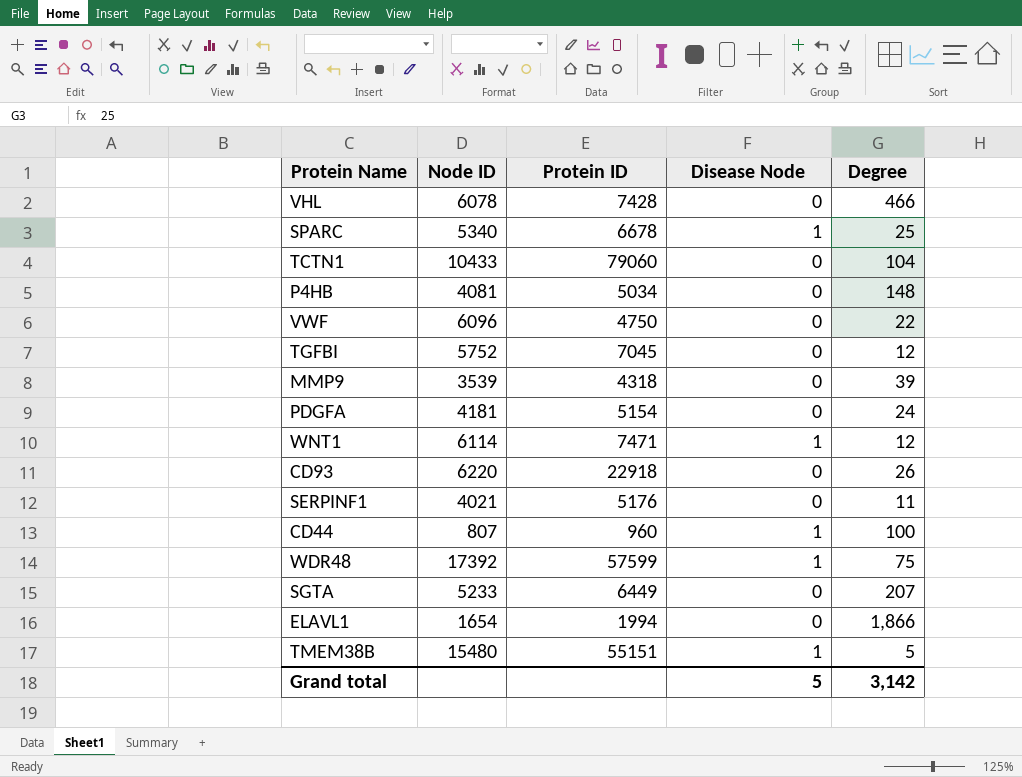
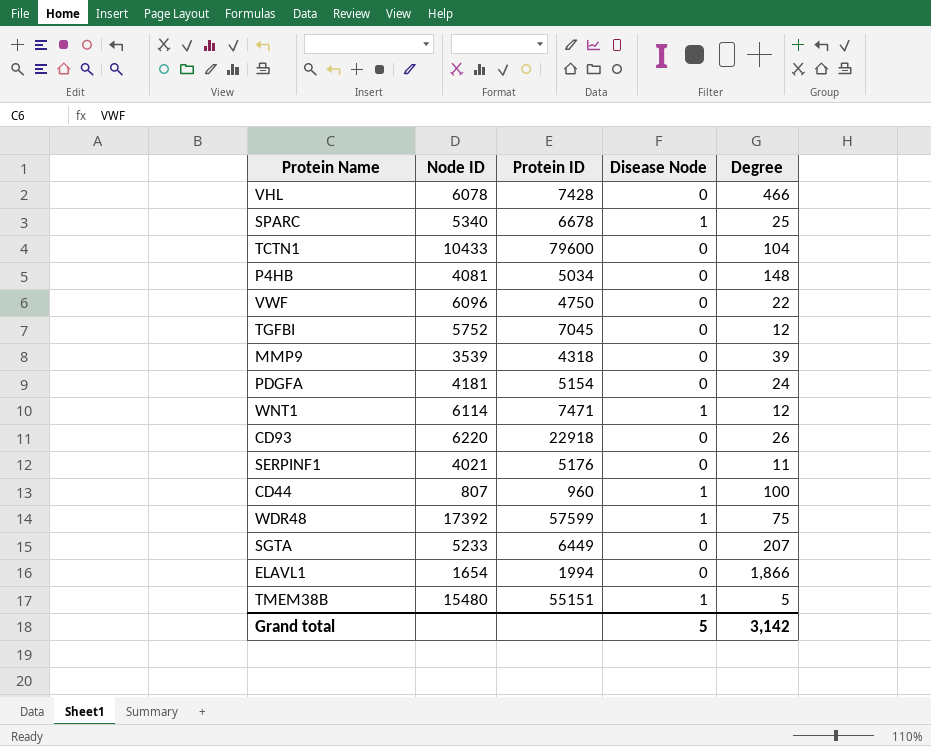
TCTN1 | Protein ID: 79060 -> 79600

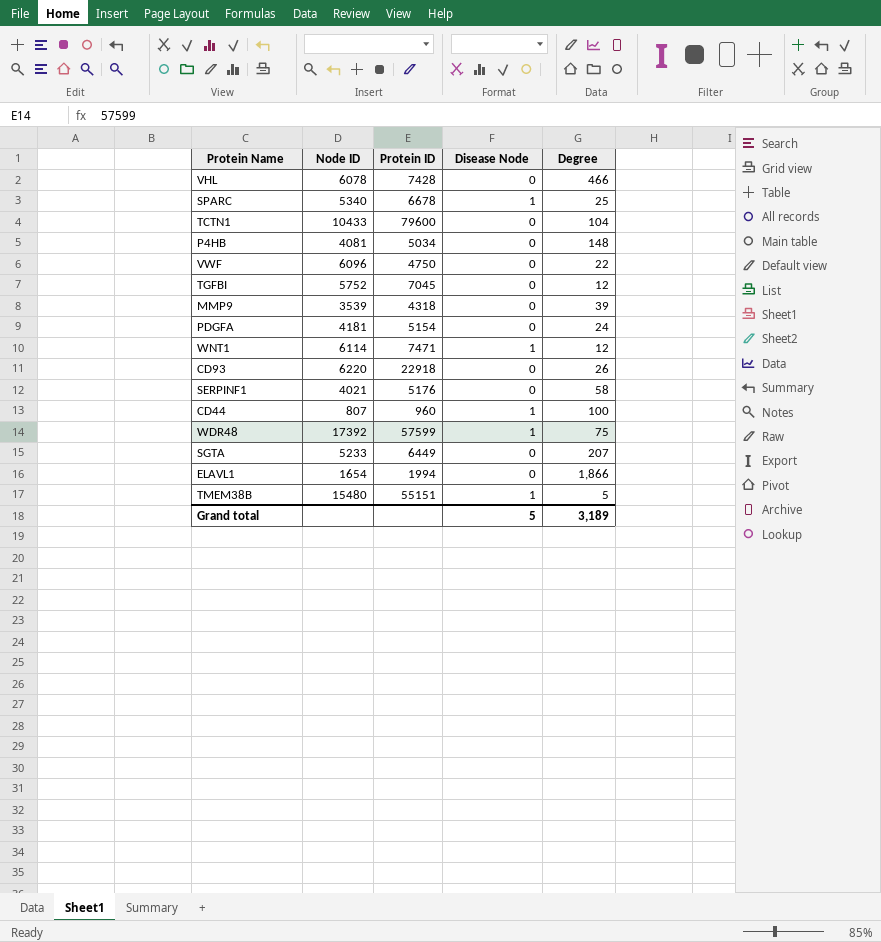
SERPINF1 | Degree: 11 -> 58
Grand total | Degree: 3,142 -> 3,189

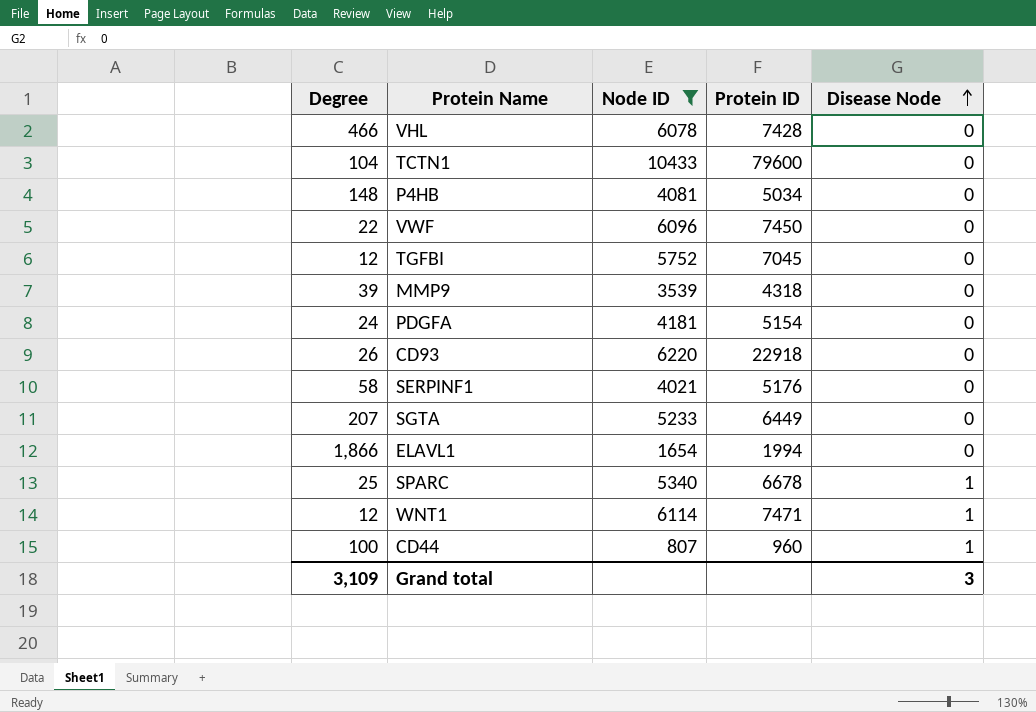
filter: none -> Node ID <= 10433
row order: none -> Disease Node ascending
column Degree | position: 5 -> 1
VWF | Protein ID: 4750 -> 7450
Grand total | Degree: 3,189 -> 3,109
Grand total | Disease Node: 5 -> 3

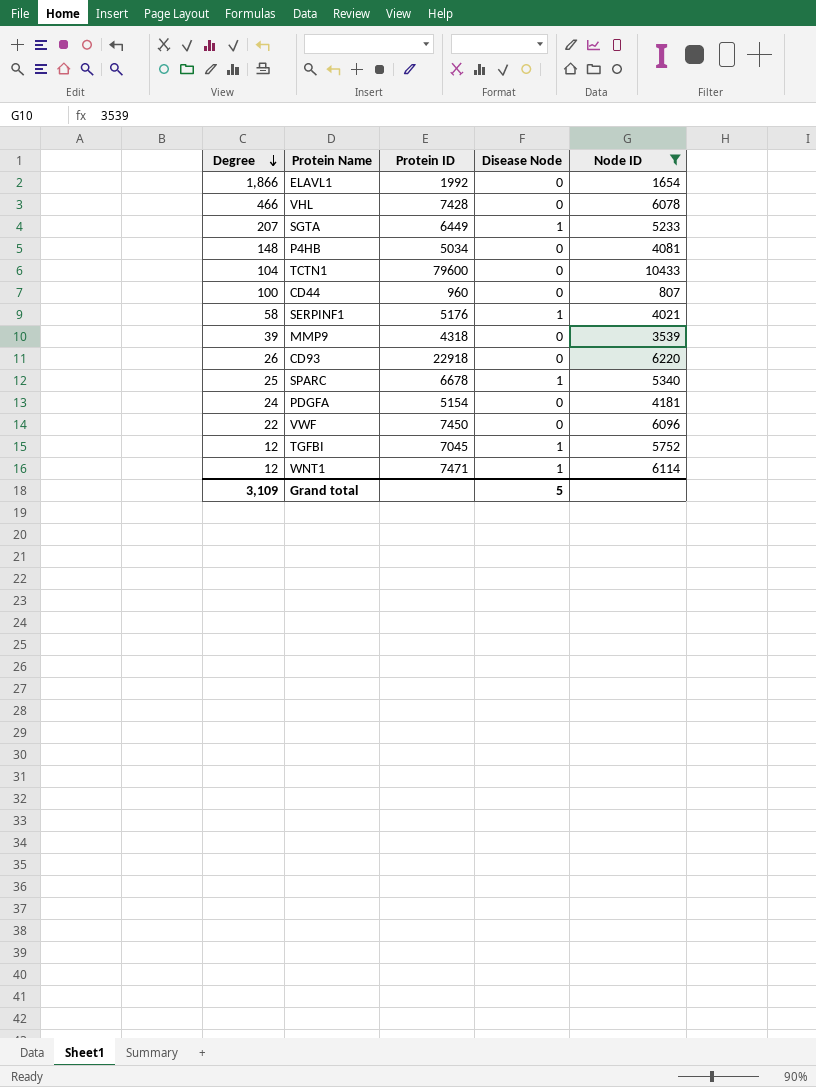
row order: Disease Node ascending -> Degree descending
column Node ID | position: 3 -> 5
ELAVL1 | Protein ID: 1994 -> 1992
SGTA | Disease Node: 0 -> 1
CD44 | Disease Node: 1 -> 0
SERPINF1 | Disease Node: 0 -> 1
TGFBI | Disease Node: 0 -> 1
Grand total | Disease Node: 3 -> 5

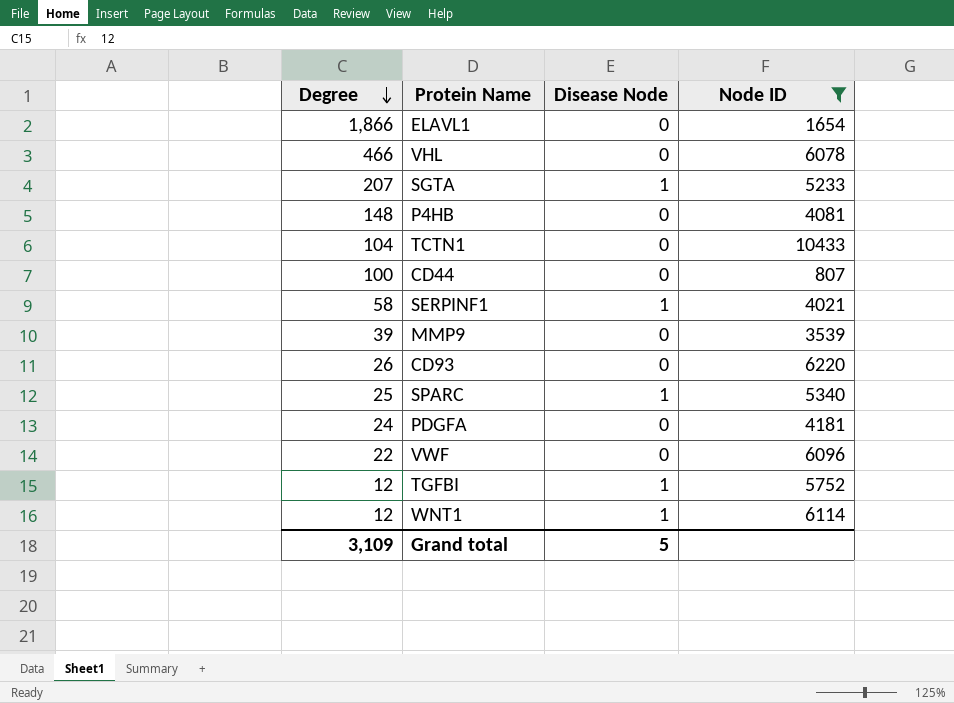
column Protein ID | position: 3 -> none

